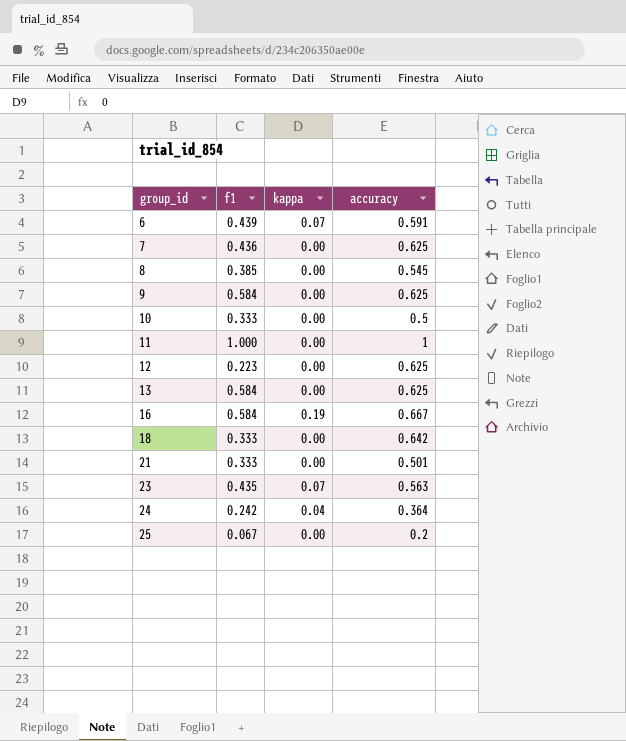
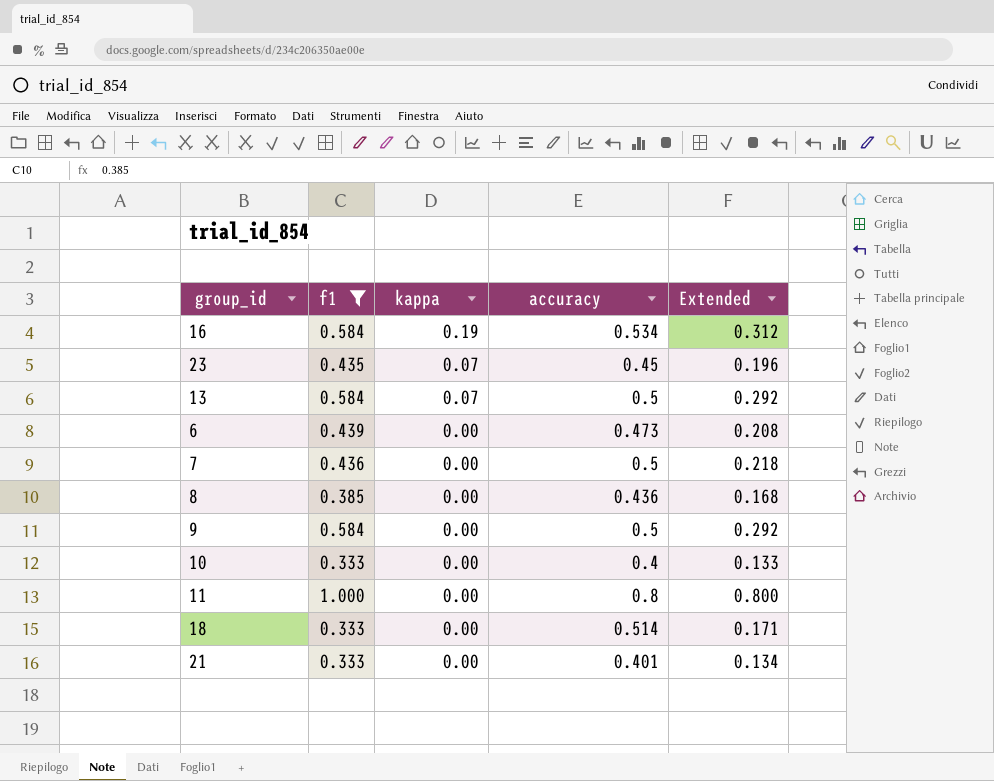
filter: none -> f1 >= 0.333
row order: group_id ascending -> kappa descending
column Extended | formula: none -> [f1] * [accuracy]
16 | accuracy: 0.667 -> 0.534
23 | accuracy: 0.563 -> 0.45
13 | kappa: 0.00 -> 0.07
13 | accuracy: 0.625 -> 0.5
6 | kappa: 0.07 -> 0.00
6 | accuracy: 0.591 -> 0.473
7 | accuracy: 0.625 -> 0.5
8 | accuracy: 0.545 -> 0.436
9 | accuracy: 0.625 -> 0.5
10 | accuracy: 0.5 -> 0.4
11 | accuracy: 1 -> 0.8
18 | accuracy: 0.642 -> 0.514
21 | accuracy: 0.501 -> 0.401

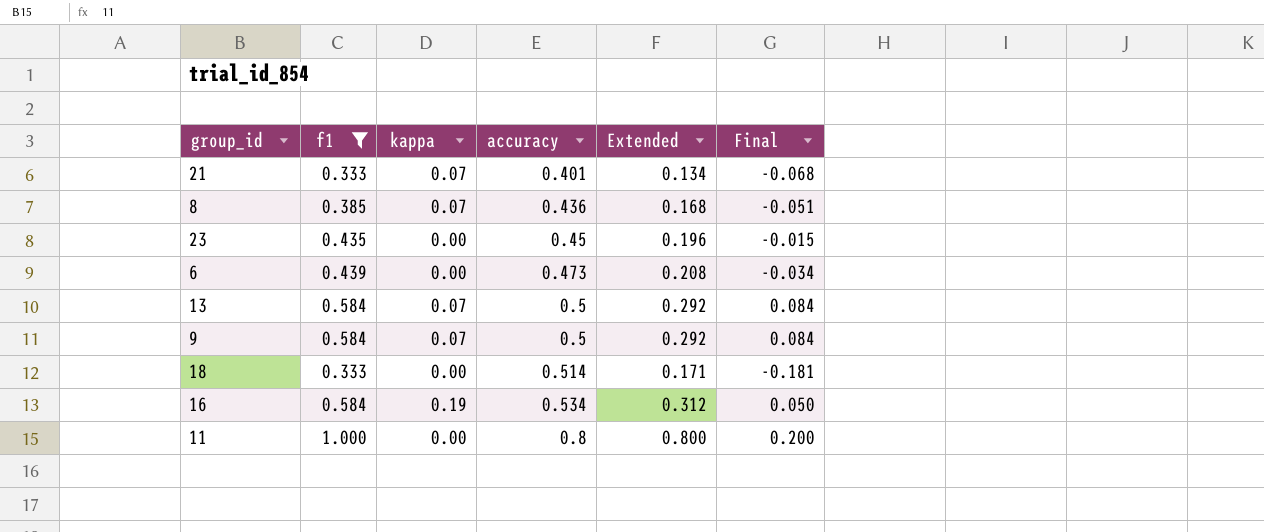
row order: kappa descending -> accuracy ascending
column Final | formula: none -> [f1] - [accuracy]
row 7: 0.436 | 0.00 | 0.5 | 0.218 -> none
row 10: 0.333 | 0.00 | 0.4 | 0.133 -> none
21 | kappa: 0.00 -> 0.07
8 | kappa: 0.00 -> 0.07
23 | kappa: 0.07 -> 0.00
9 | kappa: 0.00 -> 0.07

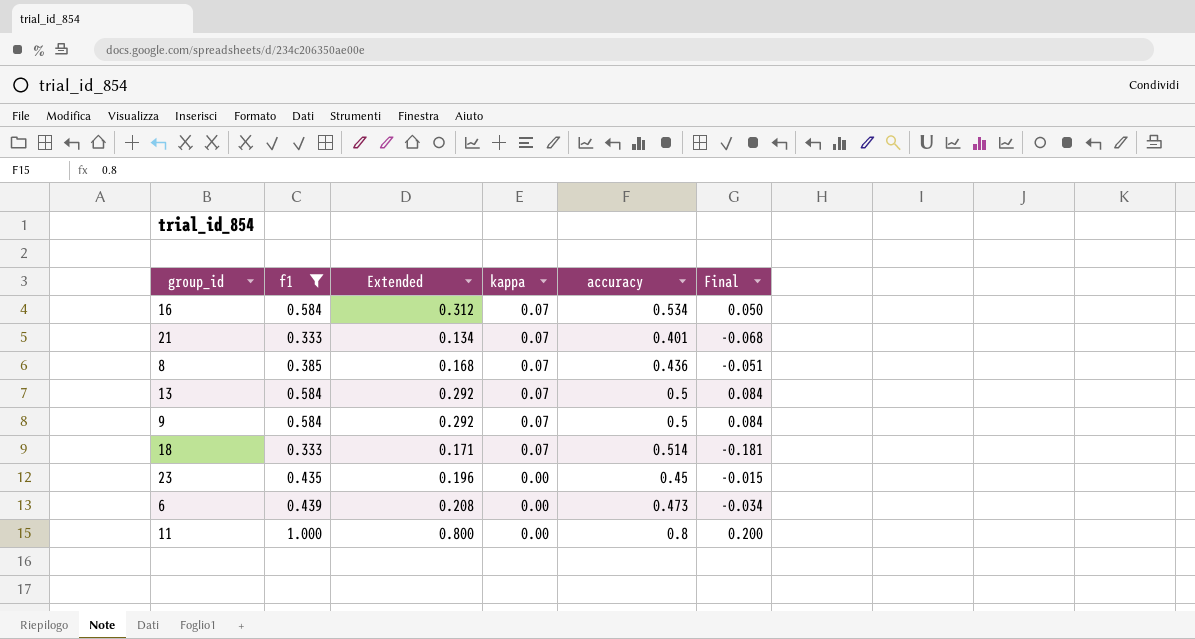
row order: accuracy ascending -> kappa descending
column Extended | position: 5 -> 3
16 | kappa: 0.19 -> 0.07
18 | kappa: 0.00 -> 0.07

